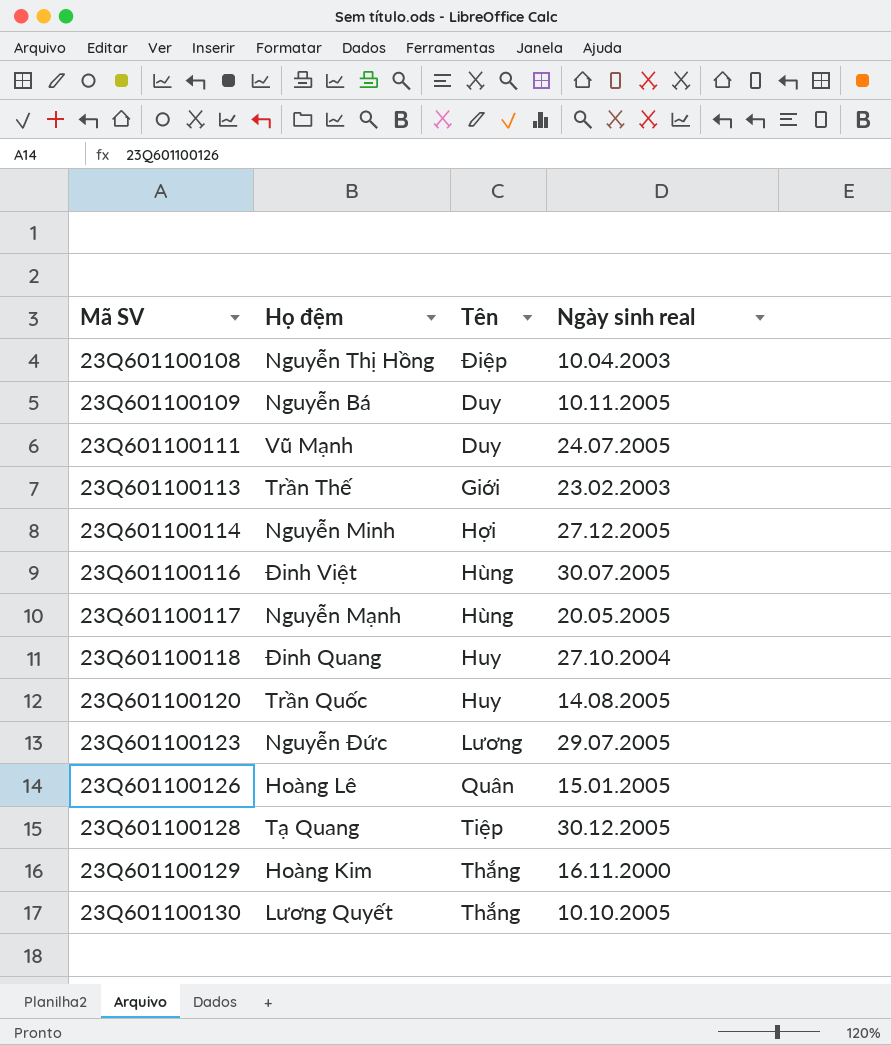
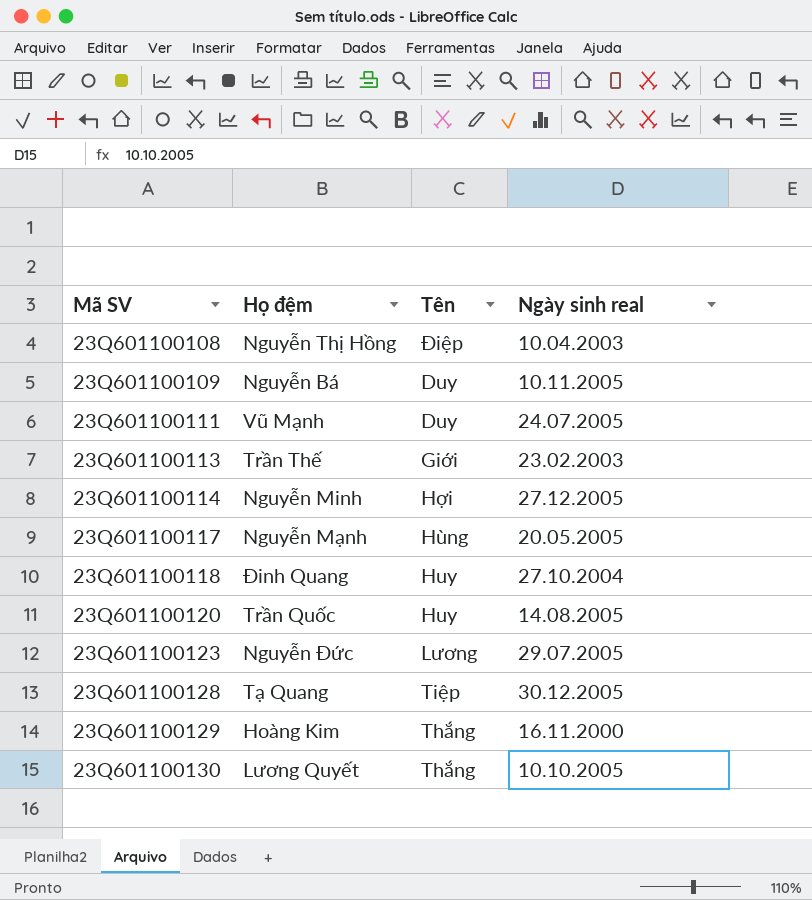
row 23Q601100116: Đinh Việt | Hùng | 30.07.2005 -> none
row 23Q601100126: Hoàng Lê | Quân | 15.01.2005 -> none

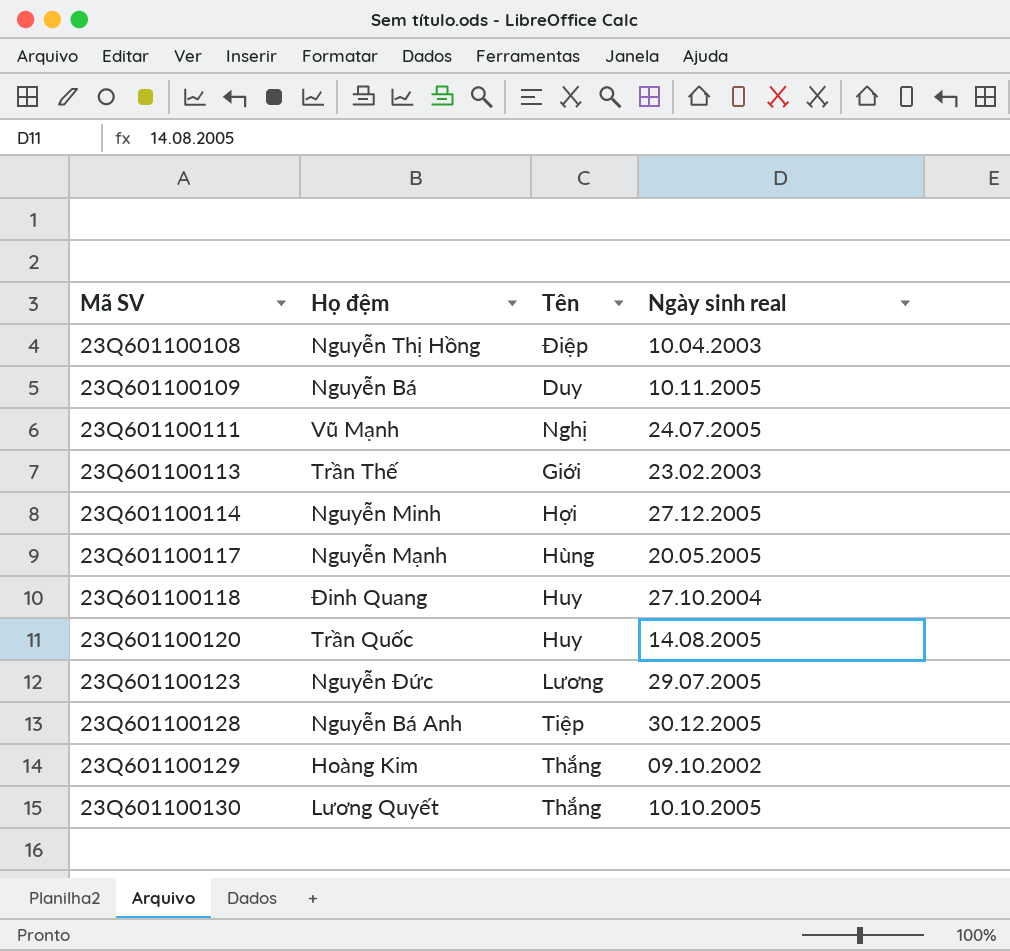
23Q601100111 | Tên: Duy -> Nghị
23Q601100128 | Họ đệm: Tạ Quang -> Nguyễn Bá Anh
23Q601100129 | Ngày sinh real: 16.11.2000 -> 09.10.2002

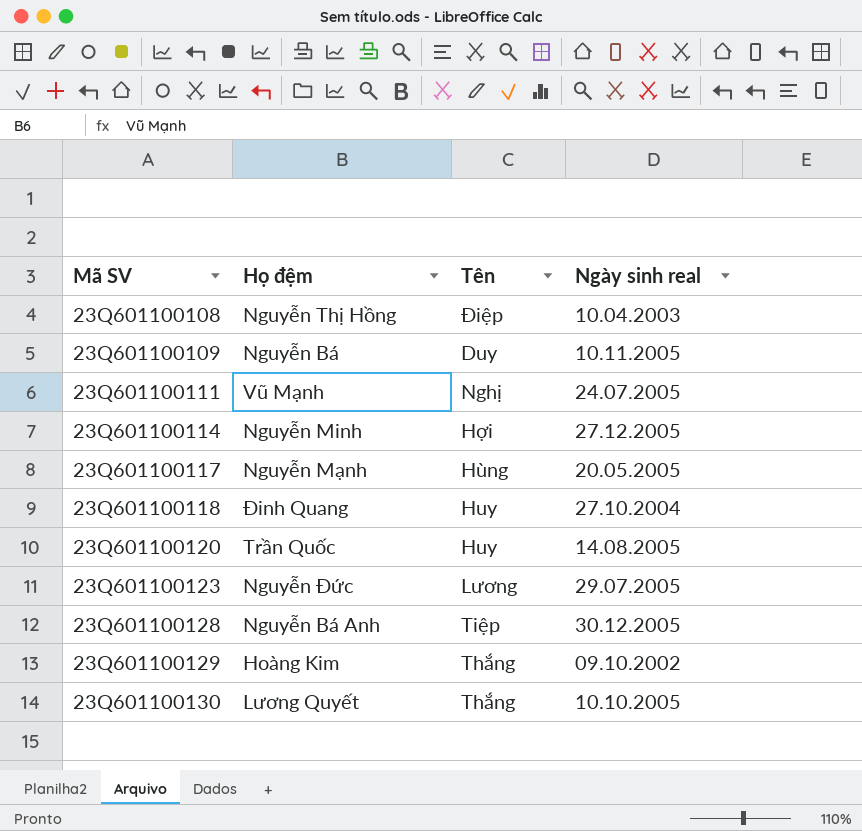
row 23Q601100113: Trần Thế | Giới | 23.02.2003 -> none

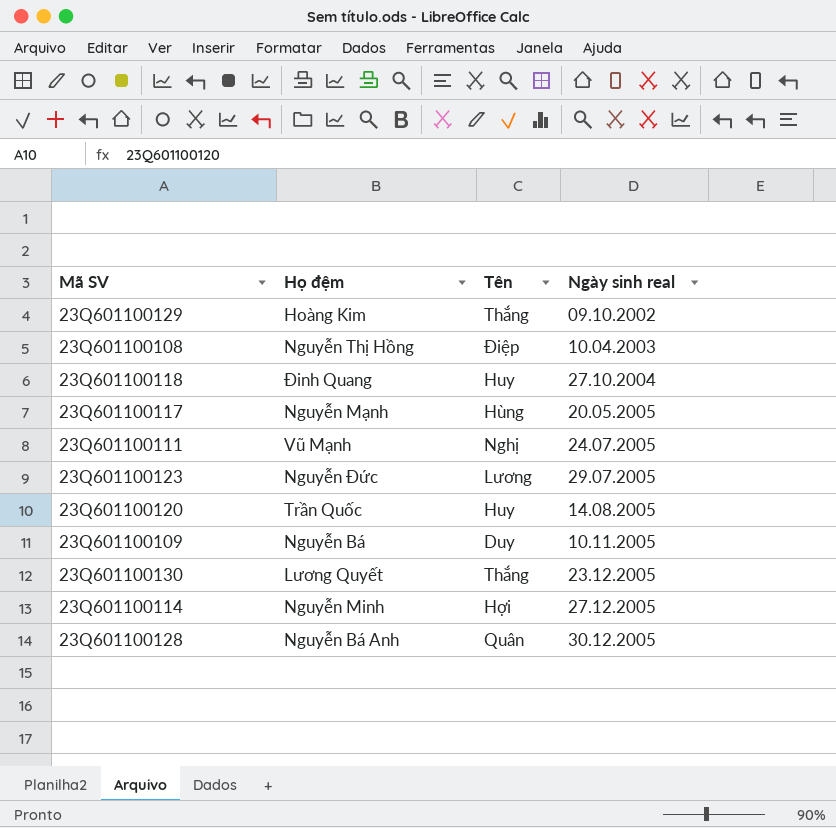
row order: Mã SV ascending -> Ngày sinh real ascending
23Q601100130 | Ngày sinh real: 10.10.2005 -> 23.12.2005
23Q601100128 | Tên: Tiệp -> Quân

